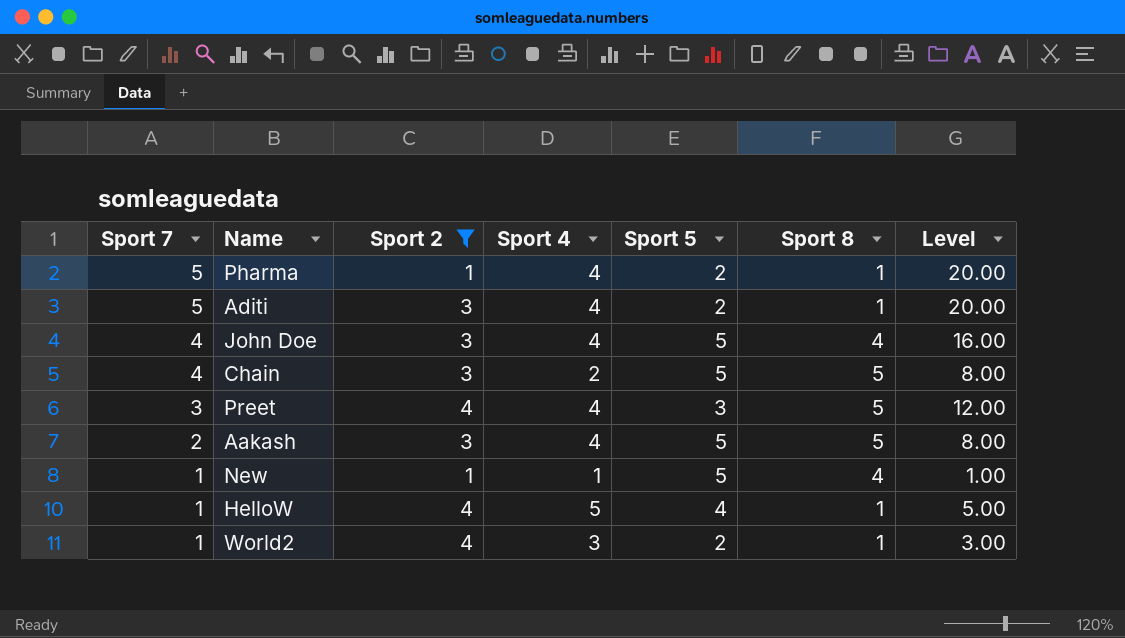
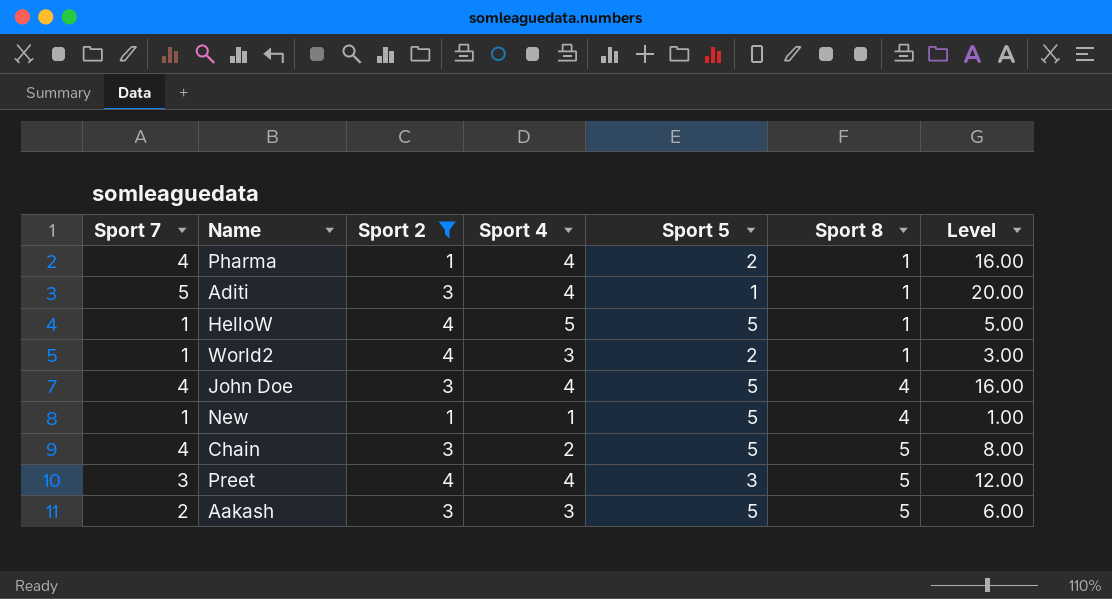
row order: Sport 7 descending -> Sport 8 ascending
Pharma | Sport 7: 5 -> 4
Pharma | Level: 20.00 -> 16.00
Aditi | Sport 5: 2 -> 1
HelloW | Sport 5: 4 -> 5
Aakash | Sport 4: 4 -> 3
Aakash | Level: 8.00 -> 6.00

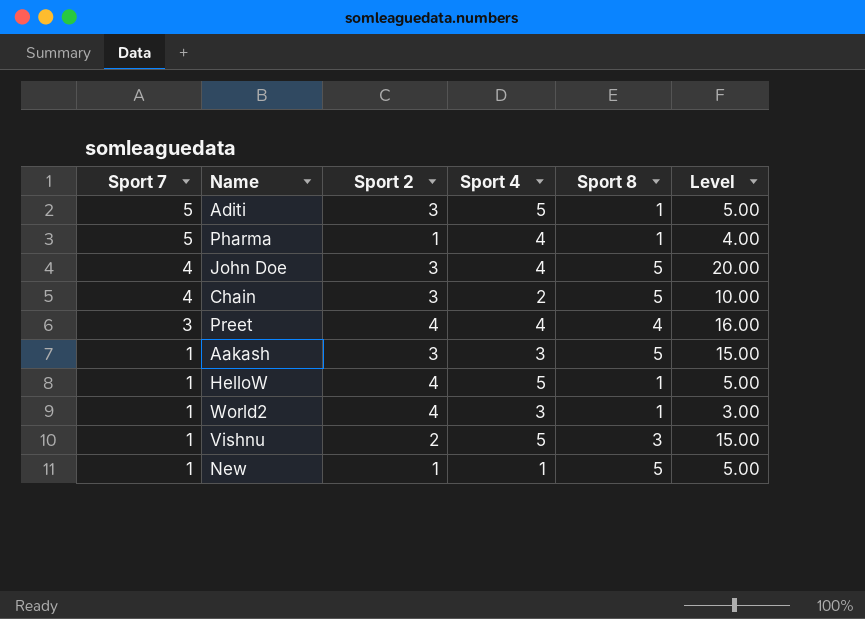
filter: Sport 2 != 2 -> none
row order: Sport 8 ascending -> Sport 7 descending
column Sport 5 | position: 5 -> none
column Level | formula: [Sport 7] * [Sport 4] -> [Sport 4] * [Sport 8]
Aditi | Sport 4: 4 -> 5
Pharma | Sport 7: 4 -> 5
John Doe | Sport 8: 4 -> 5
Preet | Sport 8: 5 -> 4
Aakash | Sport 7: 2 -> 1
New | Sport 8: 4 -> 5

